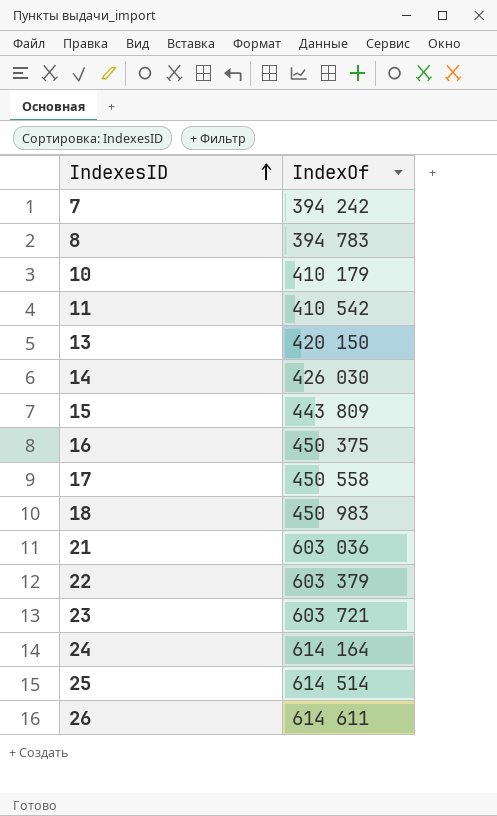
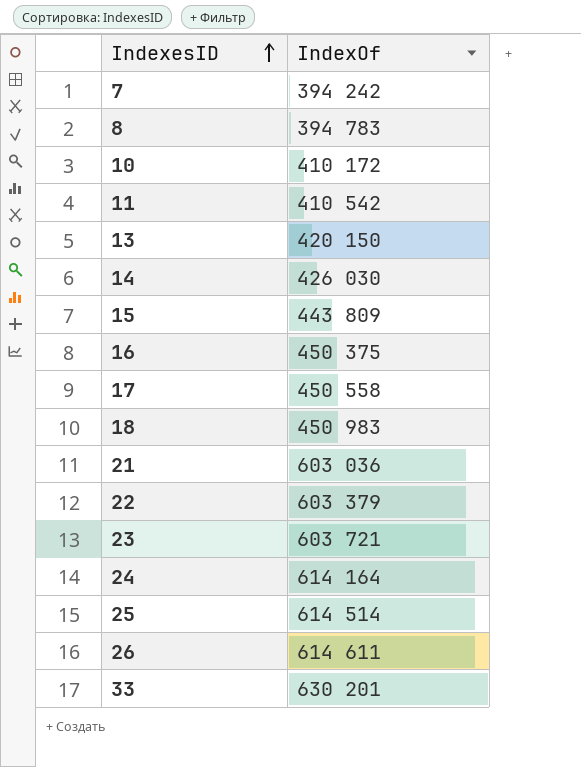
10 | IndexOf: 410 179 -> 410 172
row 33: none -> 630 201

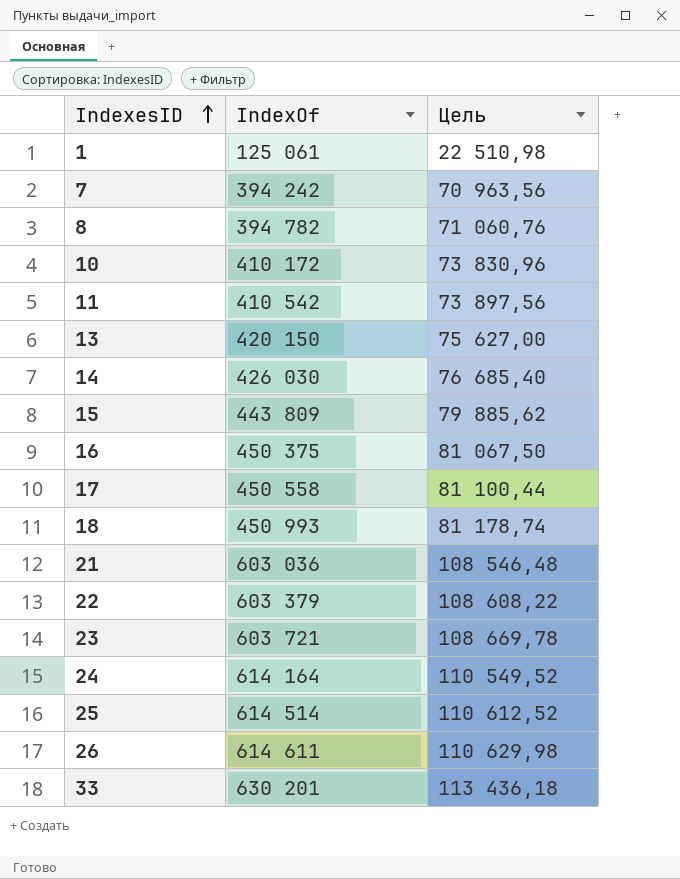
column Цель | formula: none -> [IndexOf] * 0,18
row 1: none -> 125 061 | 22 510,98
8 | IndexOf: 394 783 -> 394 782
18 | IndexOf: 450 983 -> 450 993

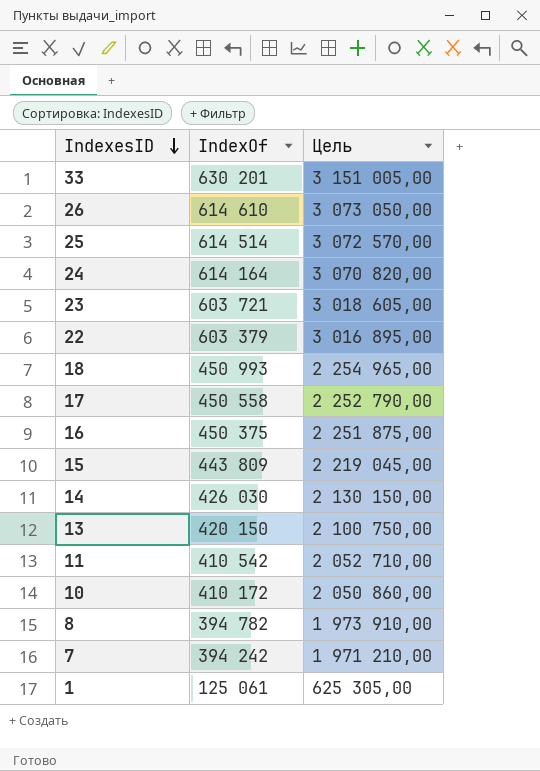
row order: IndexesID ascending -> IndexesID descending
column Цель | formula: [IndexOf] * 0,18 -> [IndexOf] * 5
row 21: 603 036 | 108 546,48 -> none
26 | IndexOf: 614 611 -> 614 610

